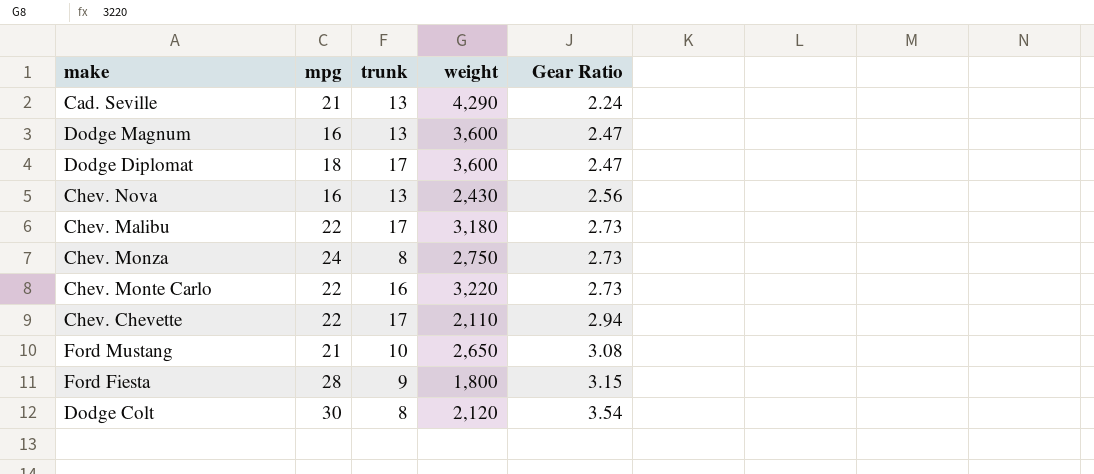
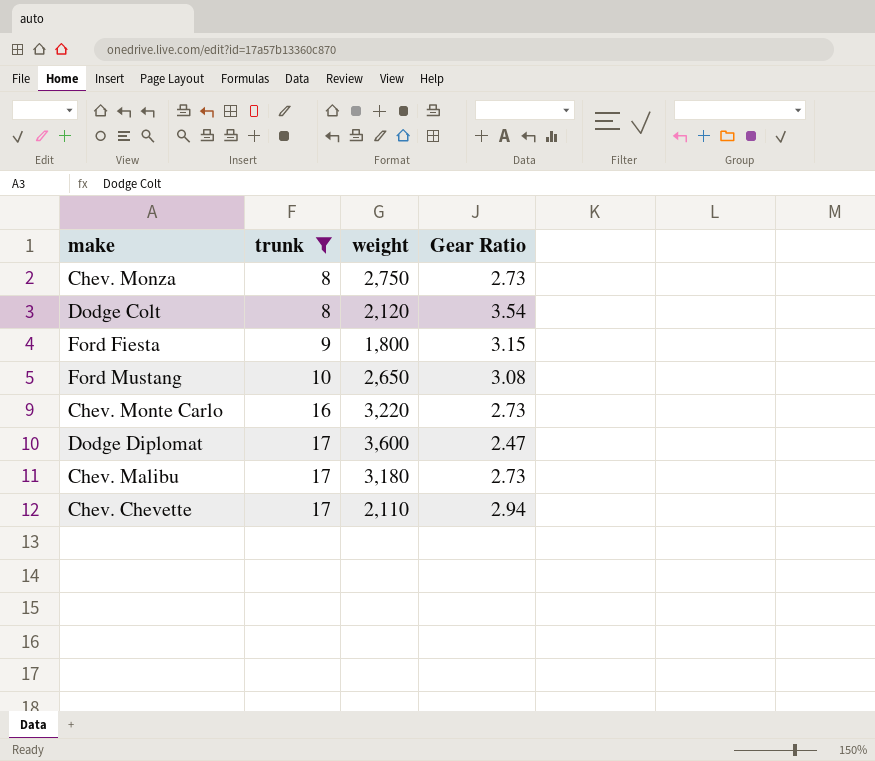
filter: none -> trunk != 13
row order: Gear Ratio ascending -> trunk ascending
column mpg | position: 2 -> none

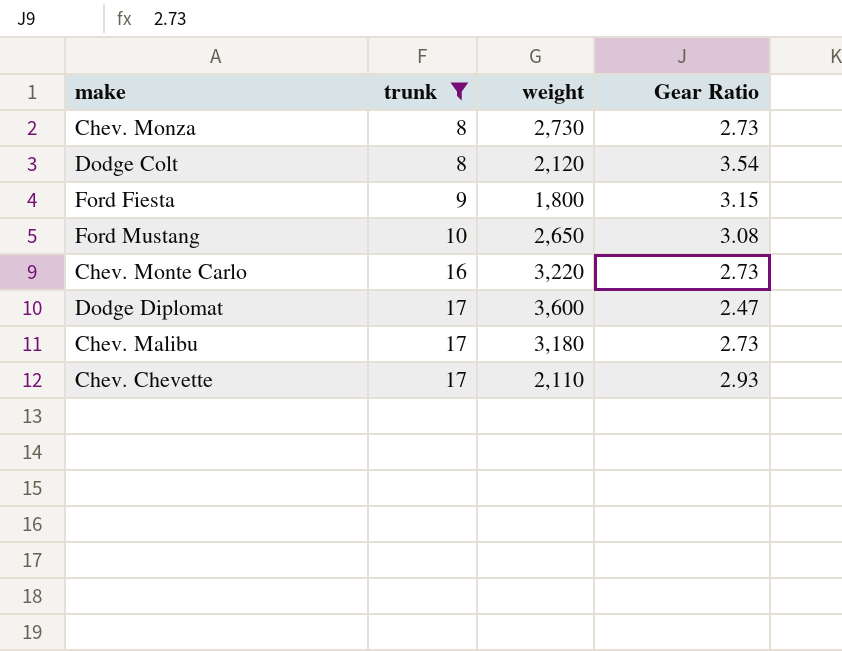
Chev. Monza | weight: 2,750 -> 2,730
Chev. Chevette | Gear Ratio: 2.94 -> 2.93

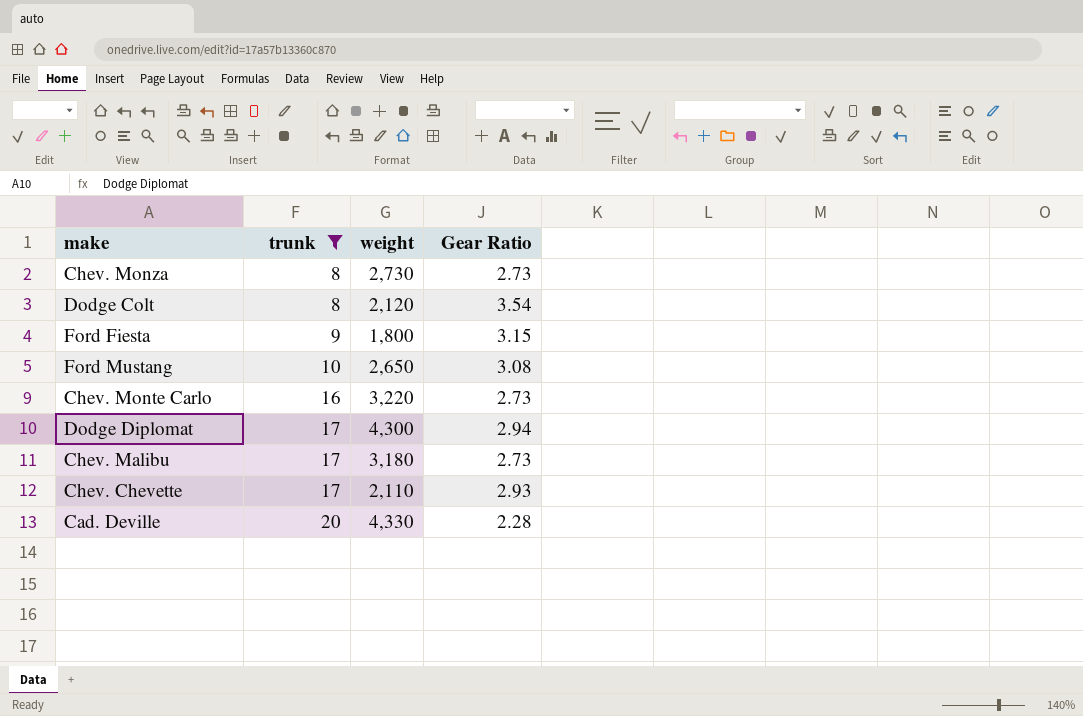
Dodge Diplomat | weight: 3,600 -> 4,300
Dodge Diplomat | Gear Ratio: 2.47 -> 2.94
row Cad. Deville: none -> 20 | 4,330 | 2.28

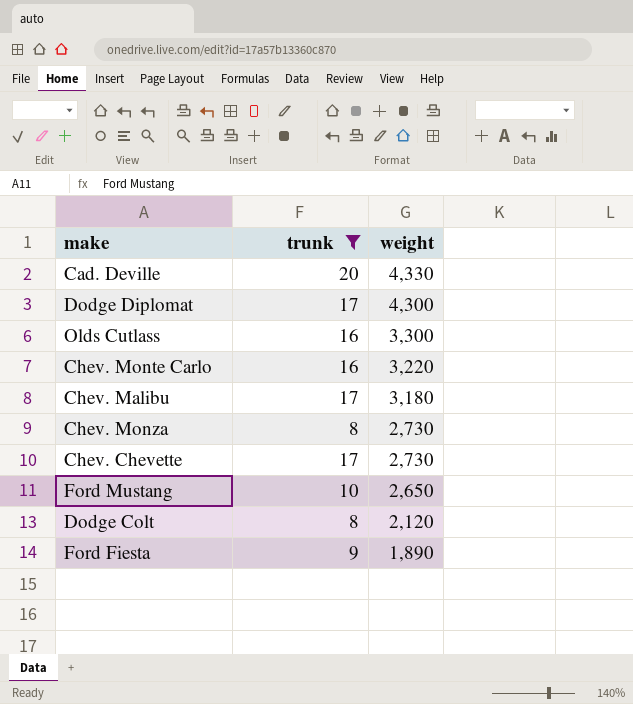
row order: trunk ascending -> weight descending
column Gear Ratio | position: 4 -> none
row Olds Cutlass: none -> 16 | 3,300
Chev. Chevette | weight: 2,110 -> 2,730
Ford Fiesta | weight: 1,800 -> 1,890

